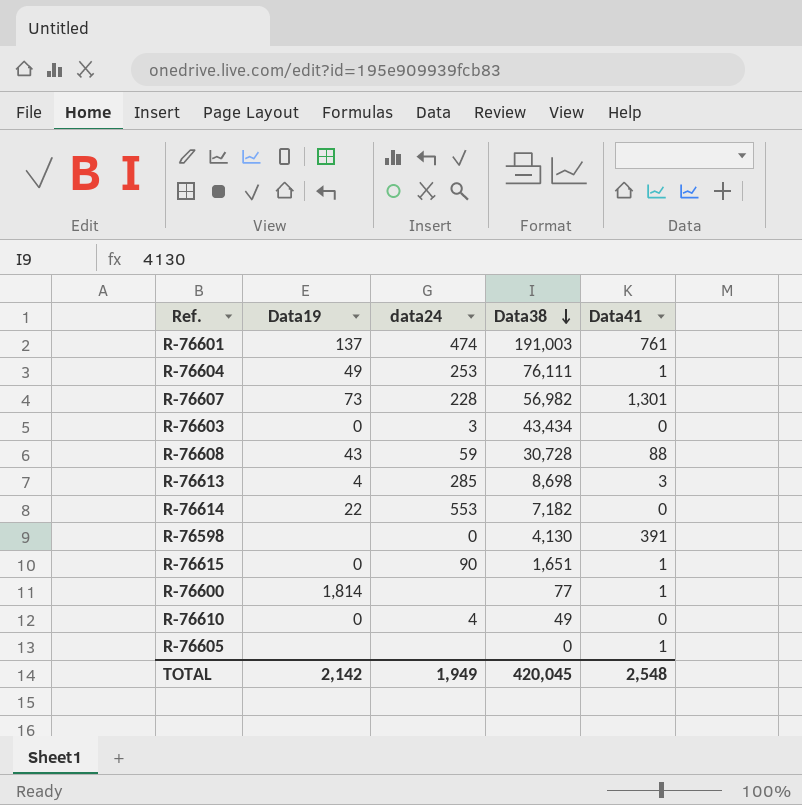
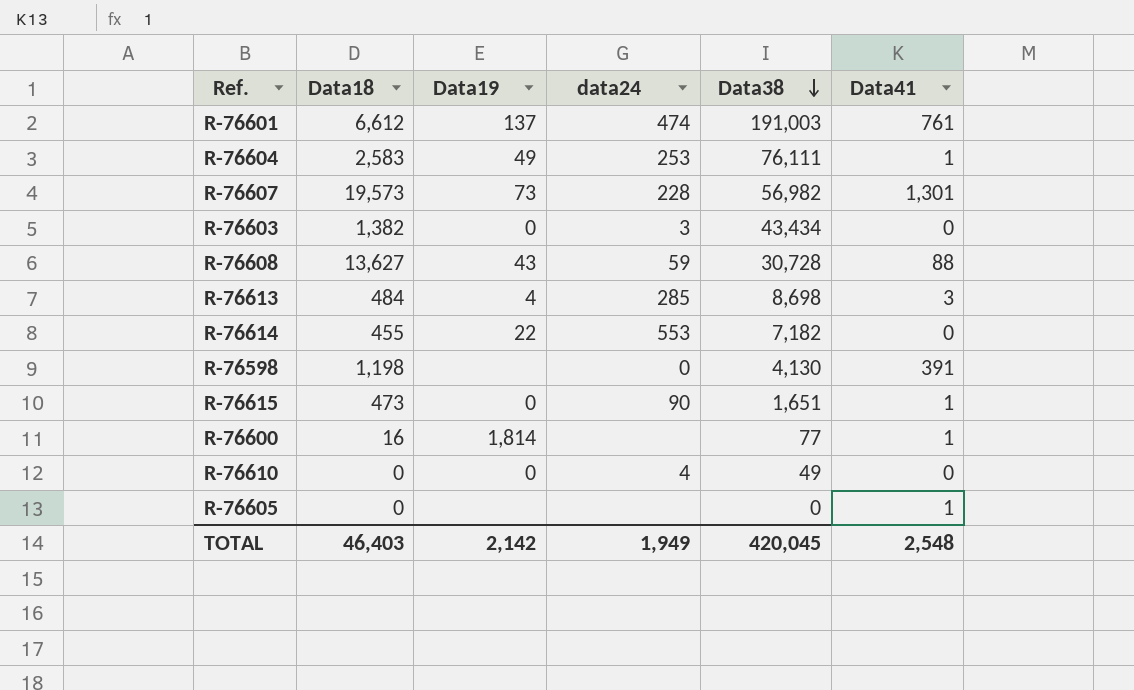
column Data18 | position: none -> 2

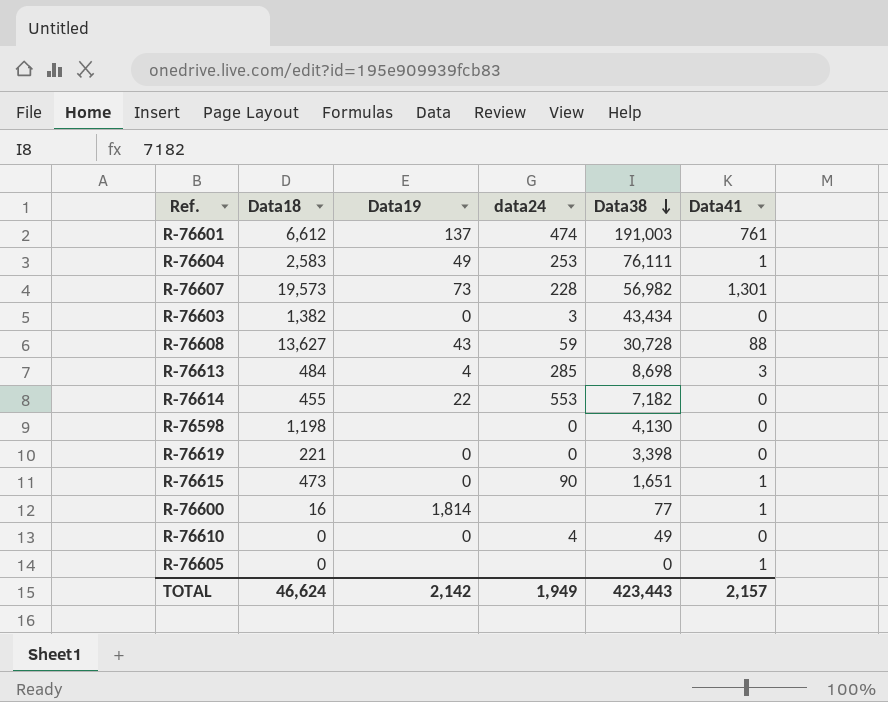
R-76598 | Data41: 391 -> 0
row R-76619: none -> 221 | 0 | 0 | 3,398 | 0
TOTAL | Data18: 46,403 -> 46,624
TOTAL | Data38: 420,045 -> 423,443
TOTAL | Data41: 2,548 -> 2,157

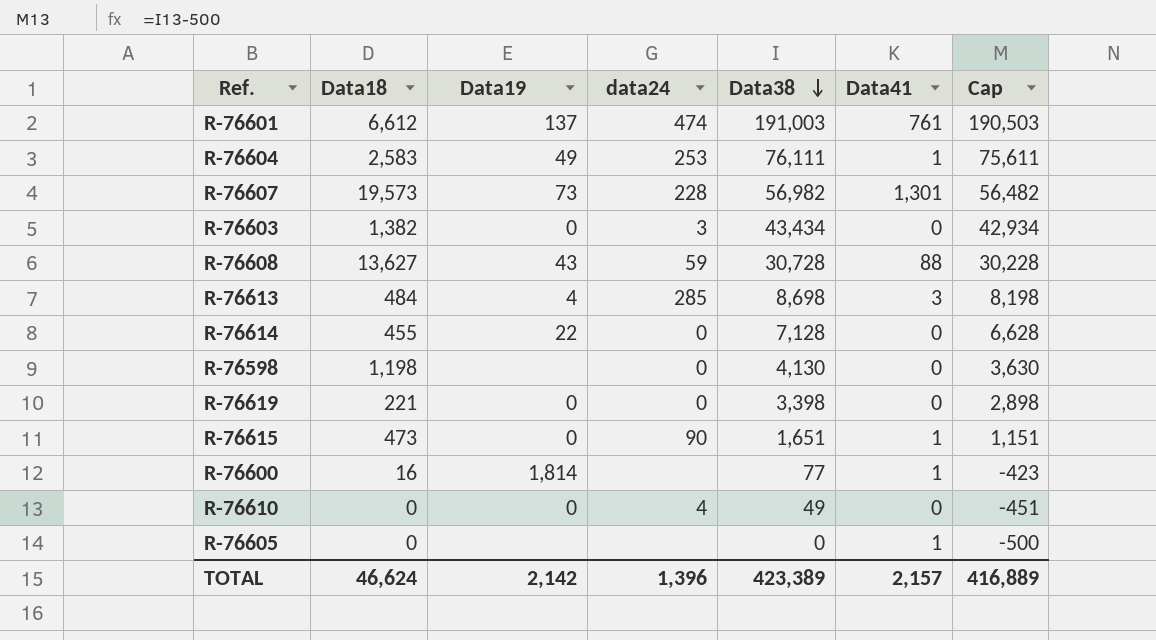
column Cap | formula: none -> [Data38] - 500
R-76614 | data24: 553 -> 0
R-76614 | Data38: 7,182 -> 7,128
TOTAL | data24: 1,949 -> 1,396
TOTAL | Data38: 423,443 -> 423,389

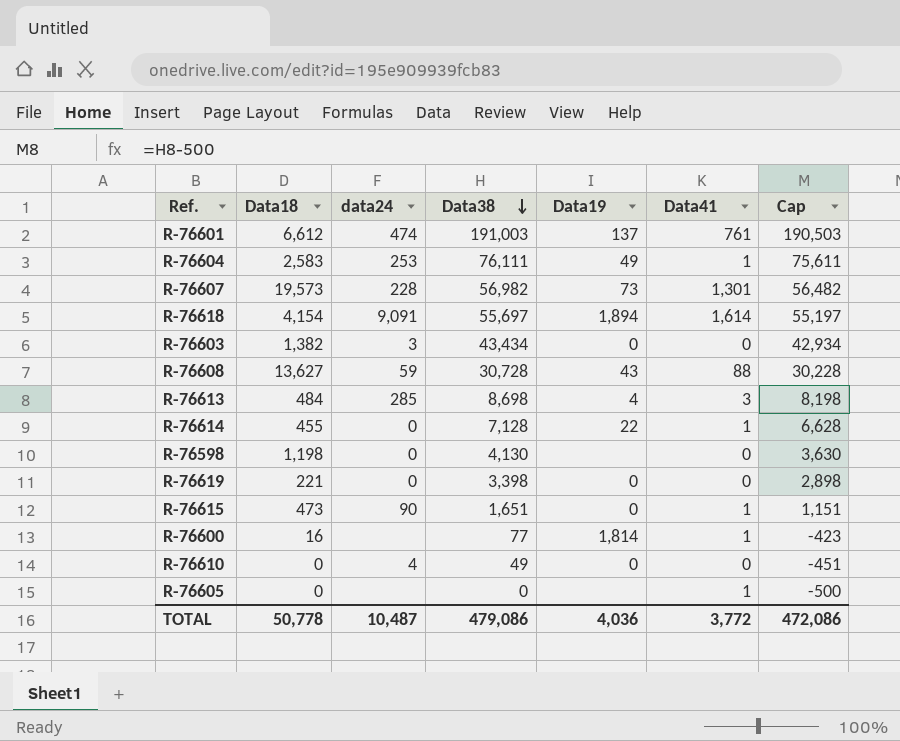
column Data19 | position: 3 -> 5
row R-76618: none -> 4,154 | 9,091 | 55,697 | 1,894 | 1,614 | 55,197
R-76614 | Data41: 0 -> 1
TOTAL | Data18: 46,624 -> 50,778
TOTAL | data24: 1,396 -> 10,487
TOTAL | Data38: 423,389 -> 479,086
TOTAL | Data19: 2,142 -> 4,036
TOTAL | Data41: 2,157 -> 3,772
TOTAL | Cap: 416,889 -> 472,086

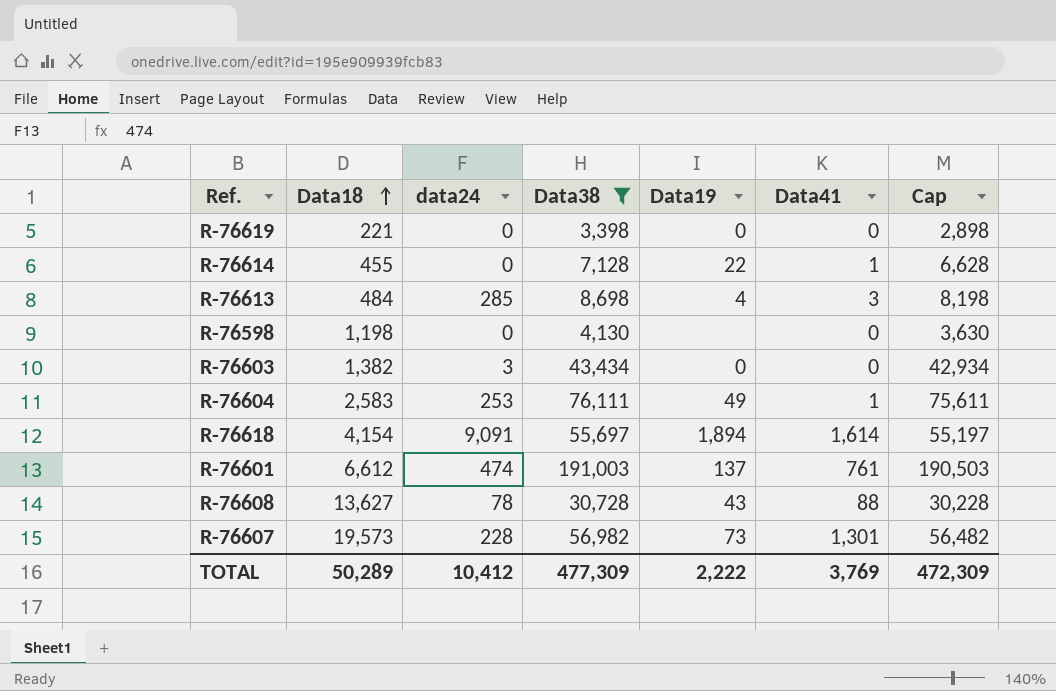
filter: none -> Data38 >= 3,398
row order: Data38 descending -> Data18 ascending
R-76608 | data24: 59 -> 78
TOTAL | Data18: 50,778 -> 50,289
TOTAL | data24: 10,487 -> 10,412
TOTAL | Data38: 479,086 -> 477,309
TOTAL | Data19: 4,036 -> 2,222
TOTAL | Data41: 3,772 -> 3,769
TOTAL | Cap: 472,086 -> 472,309

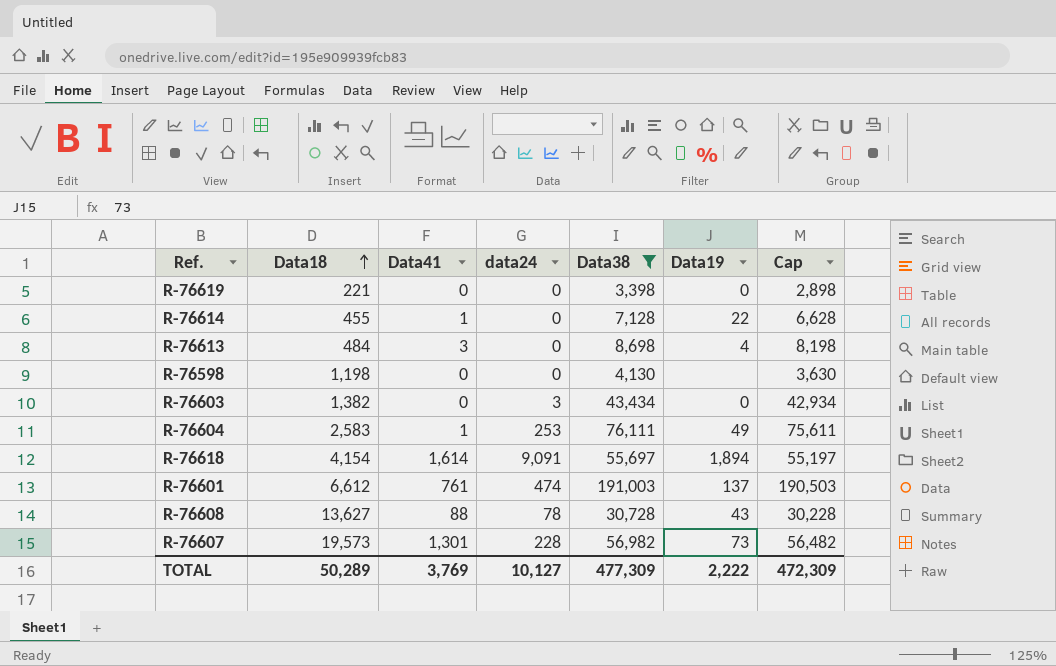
column Data41 | position: 6 -> 3
R-76613 | data24: 285 -> 0
TOTAL | data24: 10,412 -> 10,127

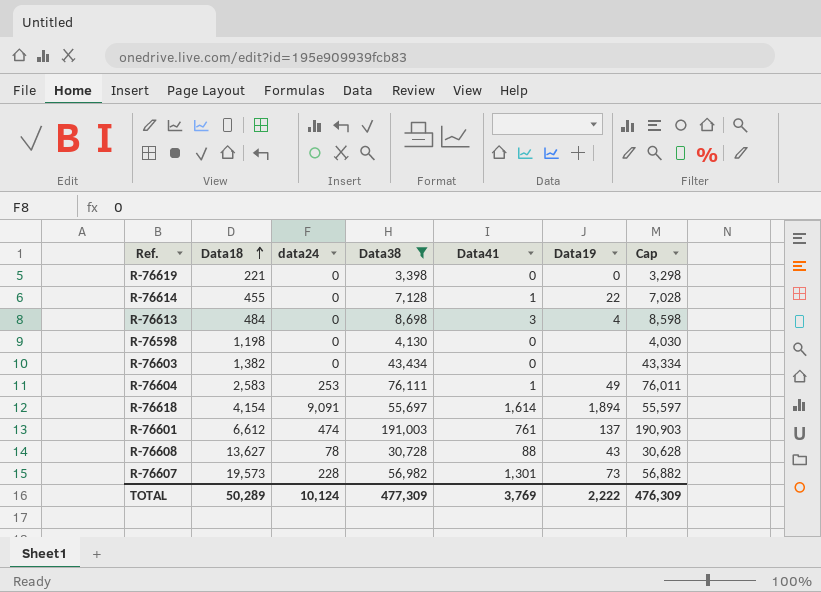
column Data41 | position: 3 -> 5
column Cap | formula: [Data38] - 500 -> [Data38] - 100
R-76603 | data24: 3 -> 0
R-76603 | Data19: 0 -> none
TOTAL | data24: 10,127 -> 10,124
TOTAL | Cap: 472,309 -> 476,309

